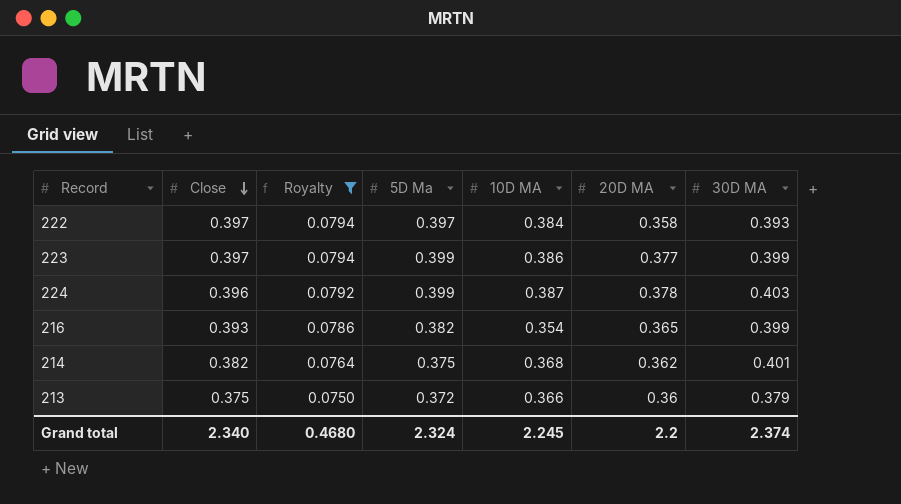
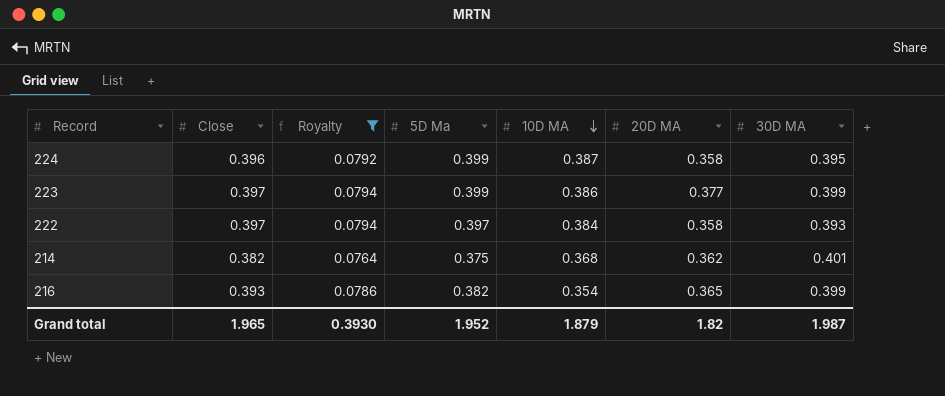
row order: Close descending -> 10D MA descending
row 213: 0.375 | 0.0750 | 0.372 | 0.366 | 0.36 | 0.379 -> none
224 | 20D MA: 0.378 -> 0.358
224 | 30D MA: 0.403 -> 0.395
Grand total | Close: 2.340 -> 1.965
Grand total | Royalty: 0.4680 -> 0.3930
Grand total | 5D Ma: 2.324 -> 1.952
Grand total | 10D MA: 2.245 -> 1.879
Grand total | 20D MA: 2.2 -> 1.82
Grand total | 30D MA: 2.374 -> 1.987

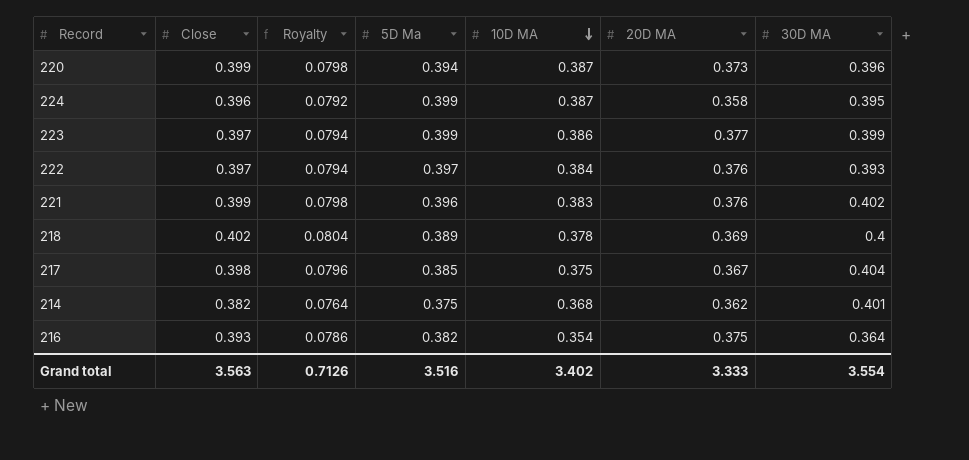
filter: Royalty <= 0.0794 -> none
222 | 20D MA: 0.358 -> 0.376
216 | 20D MA: 0.365 -> 0.375
216 | 30D MA: 0.399 -> 0.364
Grand total | Close: 1.965 -> 3.563
Grand total | Royalty: 0.3930 -> 0.7126
Grand total | 5D Ma: 1.952 -> 3.516
Grand total | 10D MA: 1.879 -> 3.402
Grand total | 20D MA: 1.82 -> 3.333
Grand total | 30D MA: 1.987 -> 3.554

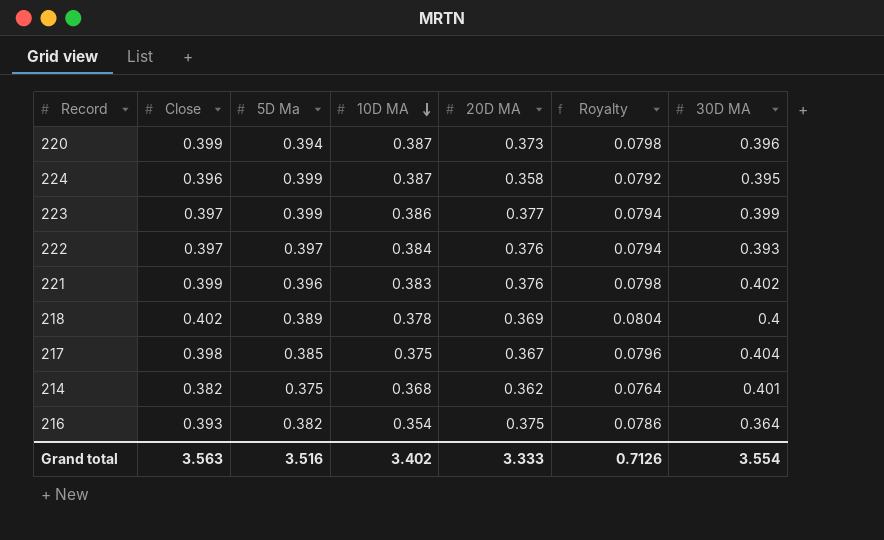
column Royalty | position: 3 -> 6

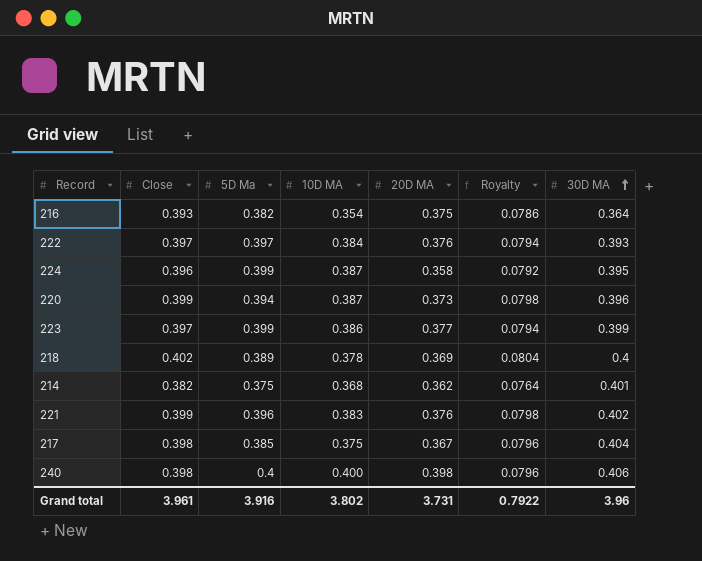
row order: 10D MA descending -> 30D MA ascending
row 240: none -> 0.398 | 0.4 | 0.400 | 0.398 | 0.0796 | 0.406
Grand total | Close: 3.563 -> 3.961
Grand total | 5D Ma: 3.516 -> 3.916
Grand total | 10D MA: 3.402 -> 3.802
Grand total | 20D MA: 3.333 -> 3.731
Grand total | Royalty: 0.7126 -> 0.7922
Grand total | 30D MA: 3.554 -> 3.96

